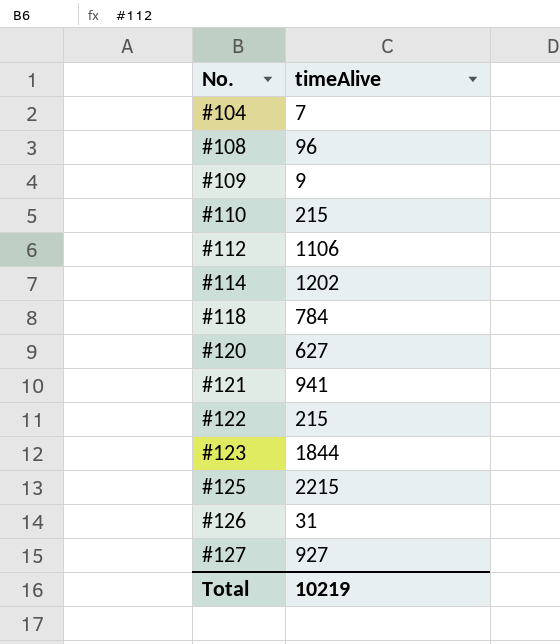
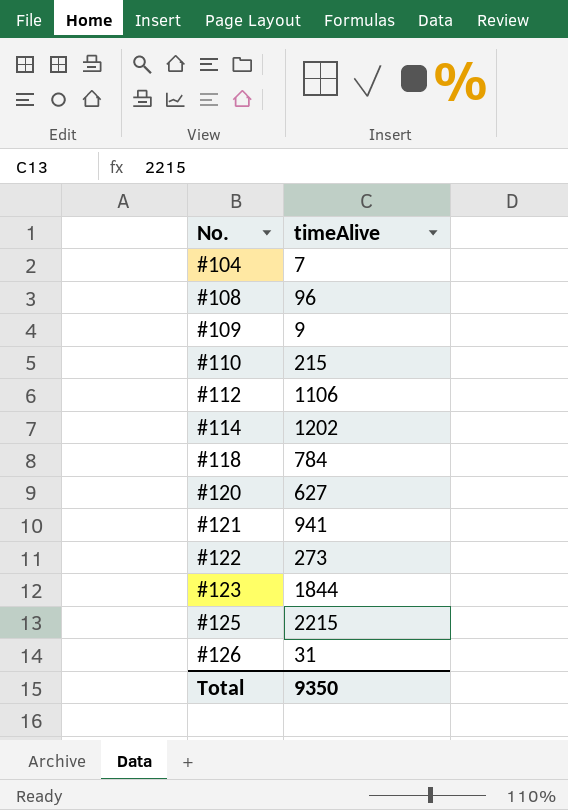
row #127: 927 -> none
#122 | timeAlive: 215 -> 273
Total | timeAlive: 10219 -> 9350

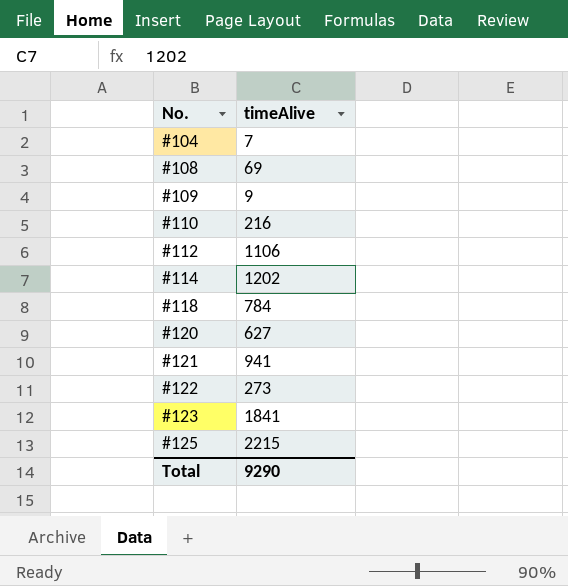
row #126: 31 -> none
#108 | timeAlive: 96 -> 69
#110 | timeAlive: 215 -> 216
#123 | timeAlive: 1844 -> 1841
Total | timeAlive: 9350 -> 9290

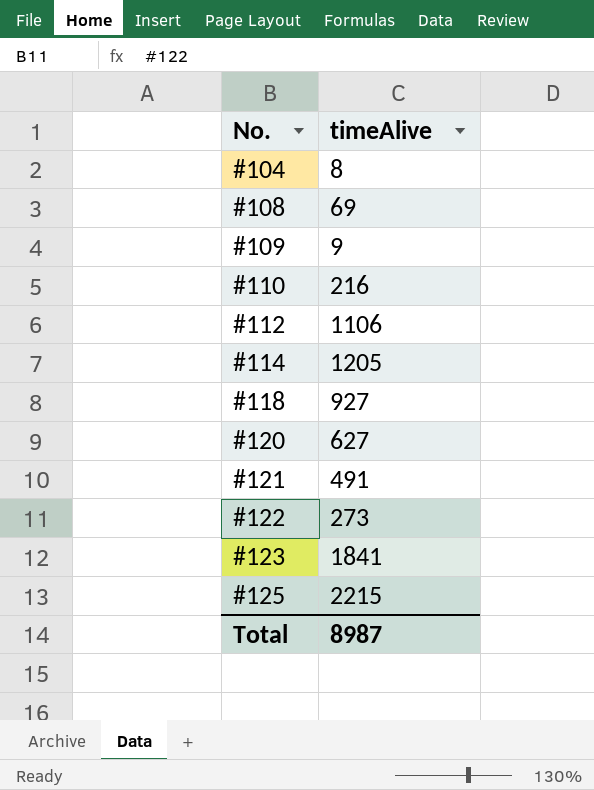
#104 | timeAlive: 7 -> 8
#114 | timeAlive: 1202 -> 1205
#118 | timeAlive: 784 -> 927
#121 | timeAlive: 941 -> 491
Total | timeAlive: 9290 -> 8987

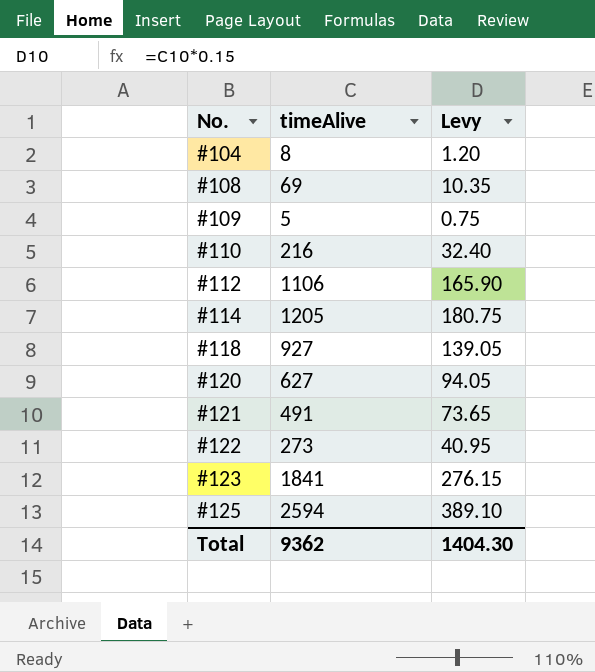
column Levy | formula: none -> [timeAlive] * 0.15
#109 | timeAlive: 9 -> 5
#125 | timeAlive: 2215 -> 2594
Total | timeAlive: 8987 -> 9362

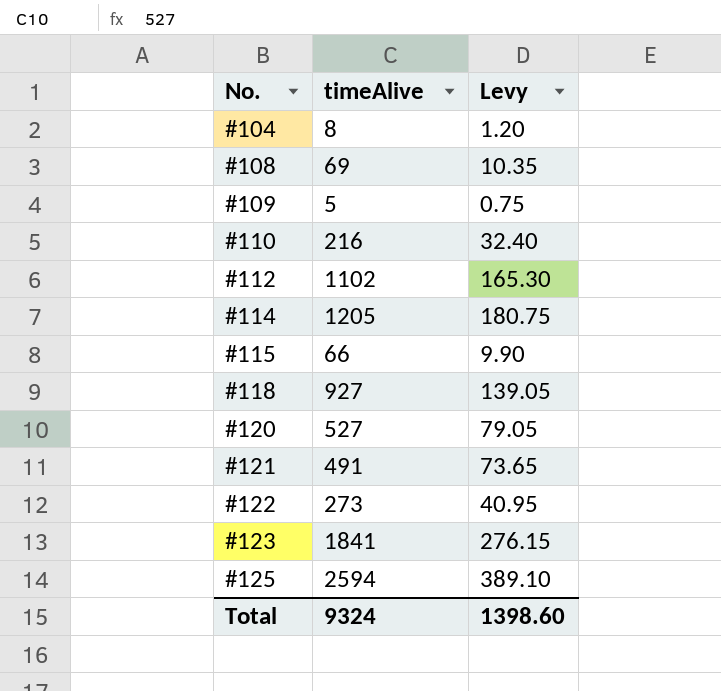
#112 | timeAlive: 1106 -> 1102
#112 | Levy: 165.90 -> 165.30
row #115: none -> 66 | 9.90
#120 | timeAlive: 627 -> 527
#120 | Levy: 94.05 -> 79.05
Total | timeAlive: 9362 -> 9324
Total | Levy: 1404.30 -> 1398.60

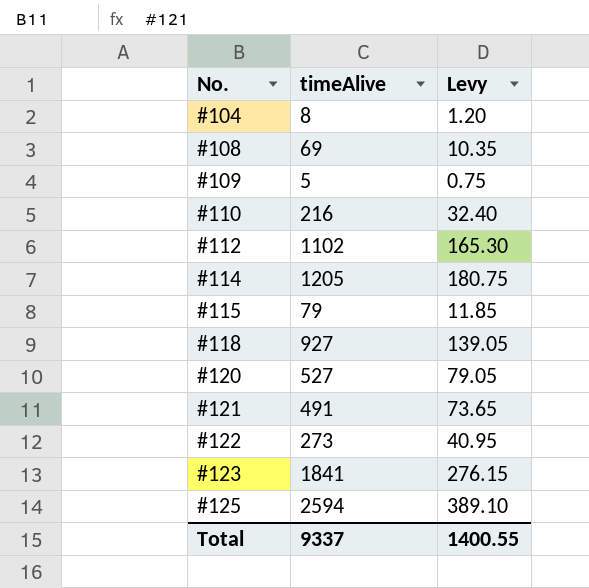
#115 | timeAlive: 66 -> 79
#115 | Levy: 9.90 -> 11.85
Total | timeAlive: 9324 -> 9337
Total | Levy: 1398.60 -> 1400.55

